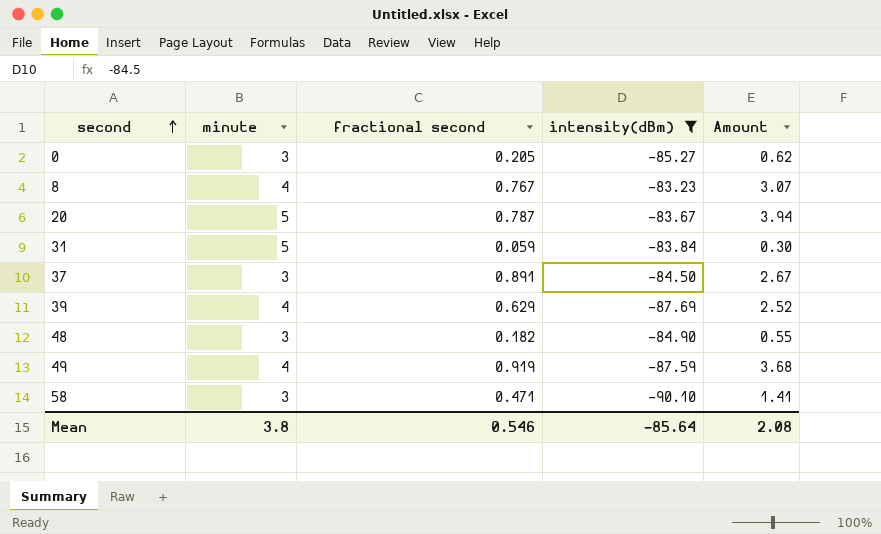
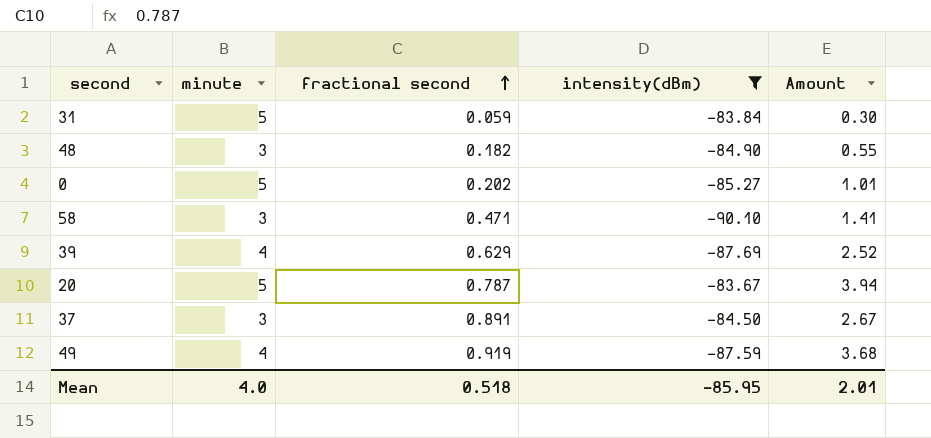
row order: second ascending -> fractional second ascending
row 8: 4 | 0.767 | -83.23 | 3.07 -> none
0 | minute: 3 -> 5
0 | fractional second: 0.205 -> 0.202
0 | Amount: 0.62 -> 1.01
Mean | minute: 3.8 -> 4.0
Mean | fractional second: 0.546 -> 0.518
Mean | intensity(dBm): -85.64 -> -85.95
Mean | Amount: 2.08 -> 2.01

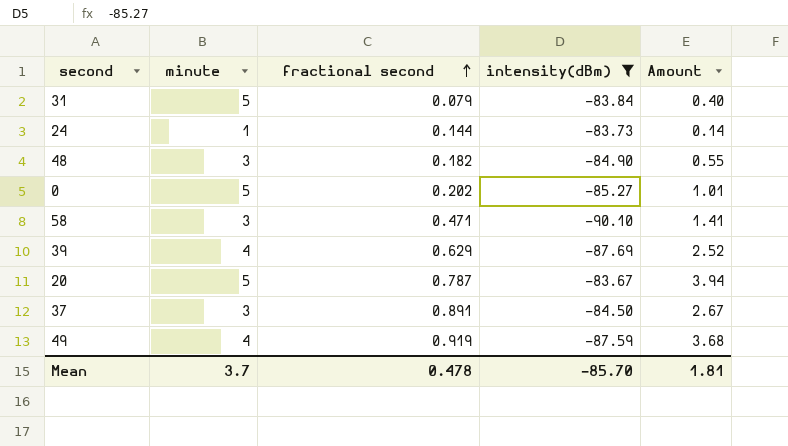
31 | fractional second: 0.059 -> 0.079
31 | Amount: 0.30 -> 0.40
row 24: none -> 1 | 0.144 | -83.73 | 0.14
Mean | minute: 4.0 -> 3.7
Mean | fractional second: 0.518 -> 0.478
Mean | intensity(dBm): -85.95 -> -85.70
Mean | Amount: 2.01 -> 1.81

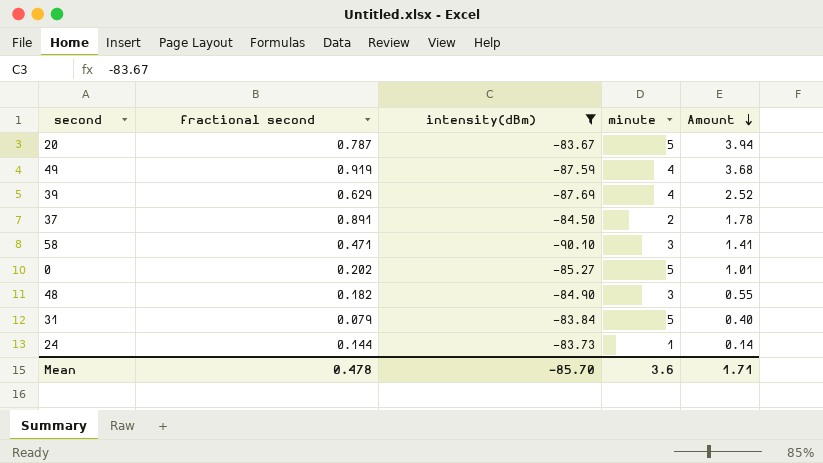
row order: fractional second ascending -> Amount descending
column minute | position: 2 -> 4
37 | minute: 3 -> 2
37 | Amount: 2.67 -> 1.78
Mean | minute: 3.7 -> 3.6
Mean | Amount: 1.81 -> 1.71

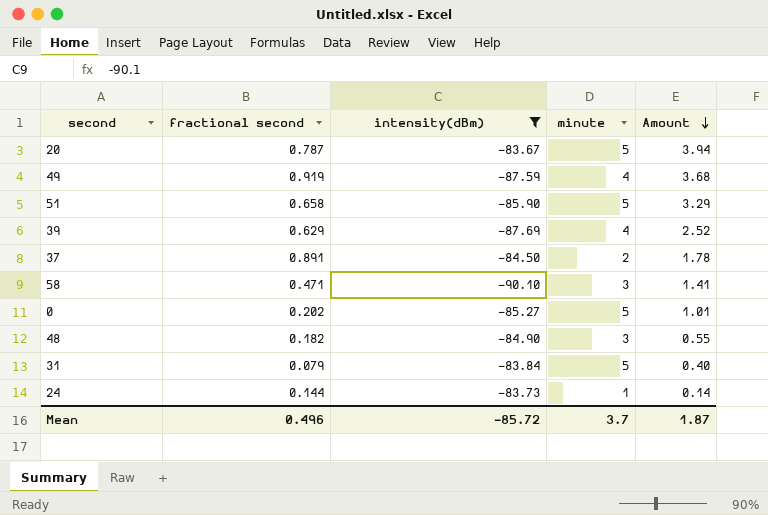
row 51: none -> 0.658 | -85.90 | 5 | 3.29
Mean | fractional second: 0.478 -> 0.496
Mean | intensity(dBm): -85.70 -> -85.72
Mean | minute: 3.6 -> 3.7
Mean | Amount: 1.71 -> 1.87

